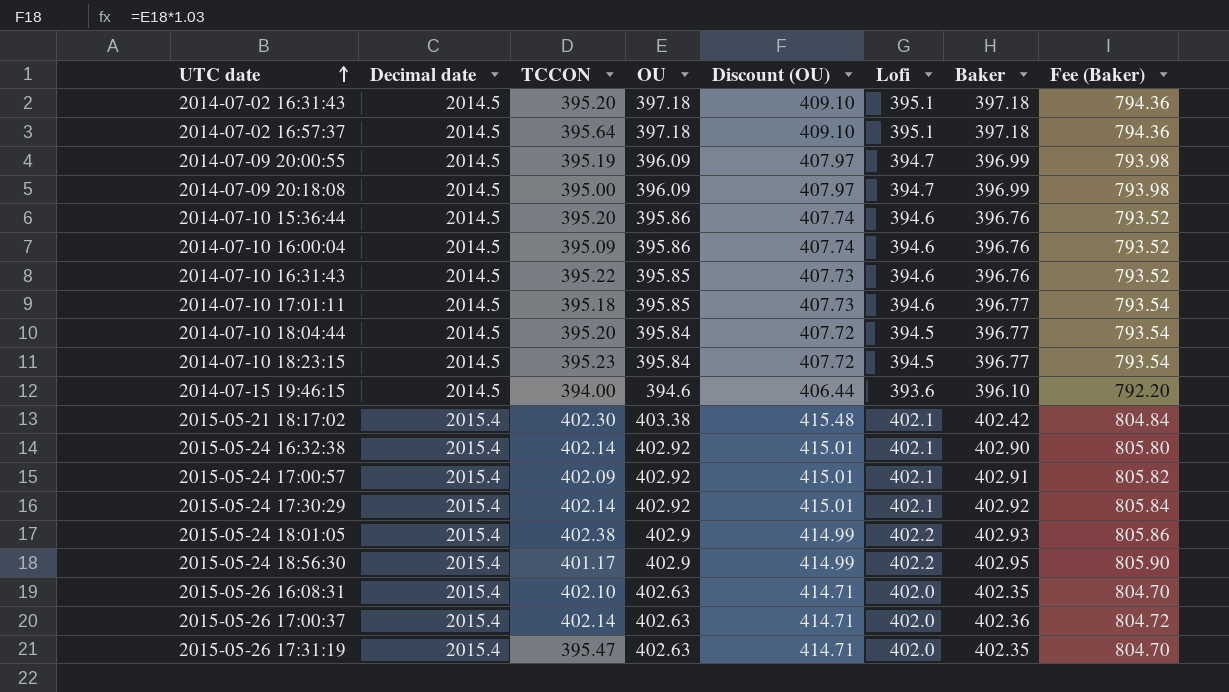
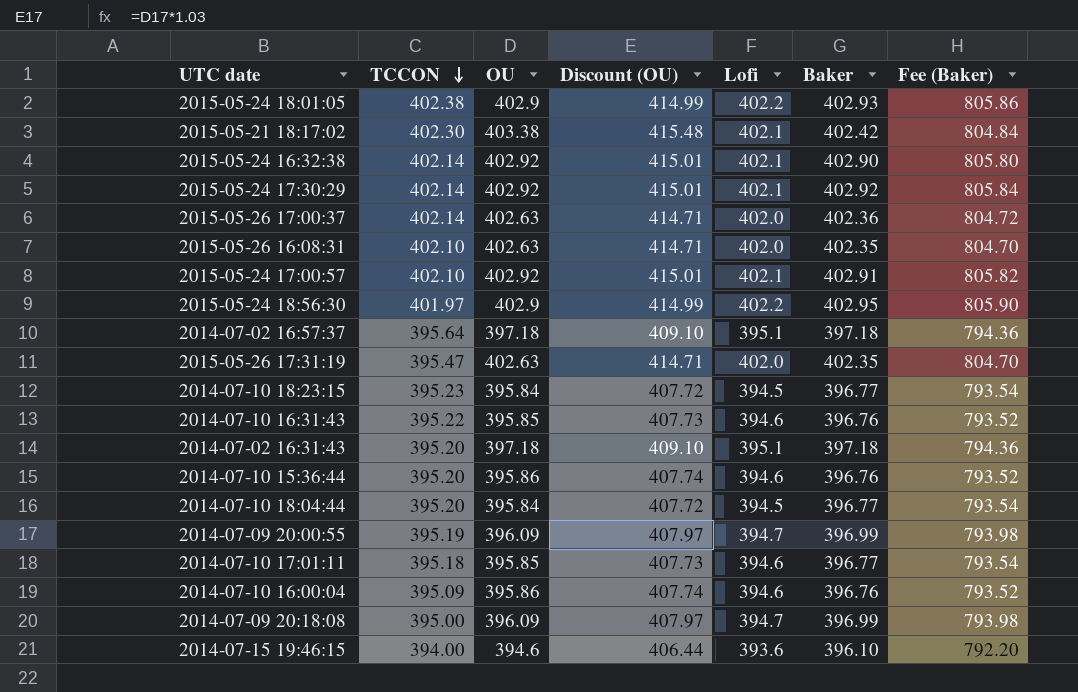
row order: UTC date ascending -> TCCON descending
column Decimal date | position: 2 -> none
2015-05-24 17:00:57 | TCCON: 402.09 -> 402.10
2015-05-24 18:56:30 | TCCON: 401.17 -> 401.97

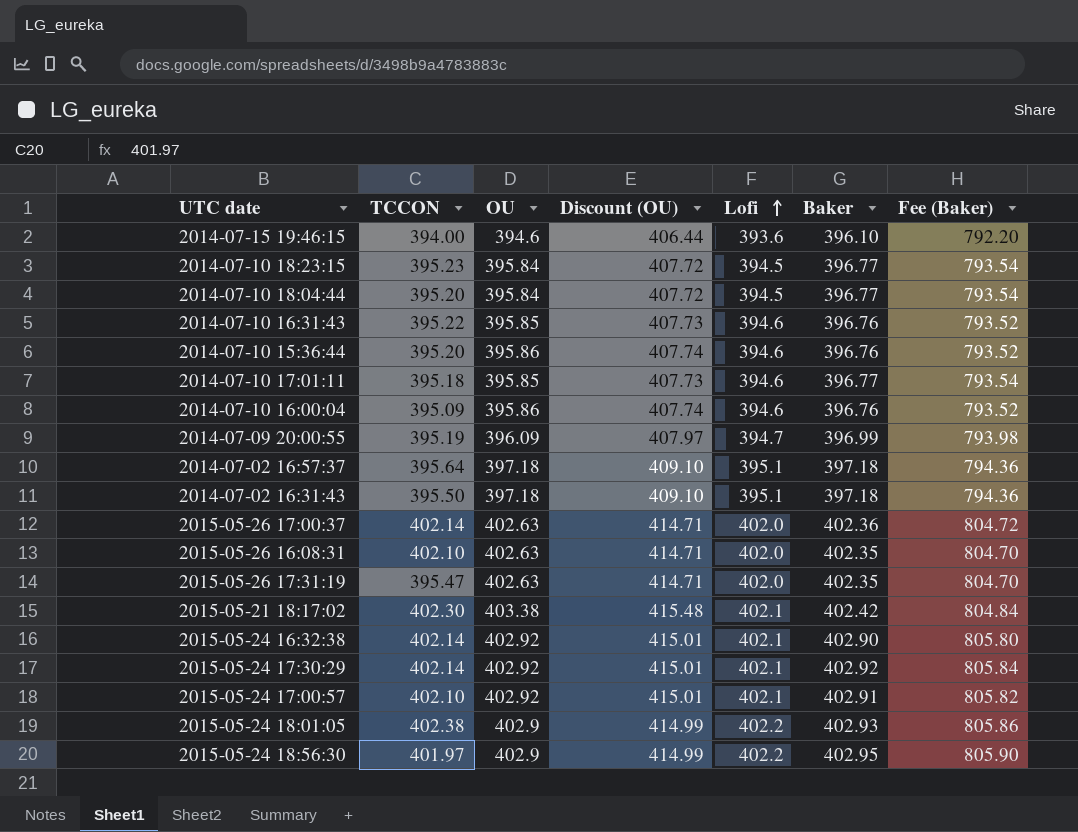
row order: TCCON descending -> Lofi ascending
row 2014-07-09 20:18:08: 395.00 | 396.09 | 407.97 | 394.7 | 396.99 | 793.98 -> none
2014-07-02 16:31:43 | TCCON: 395.20 -> 395.50

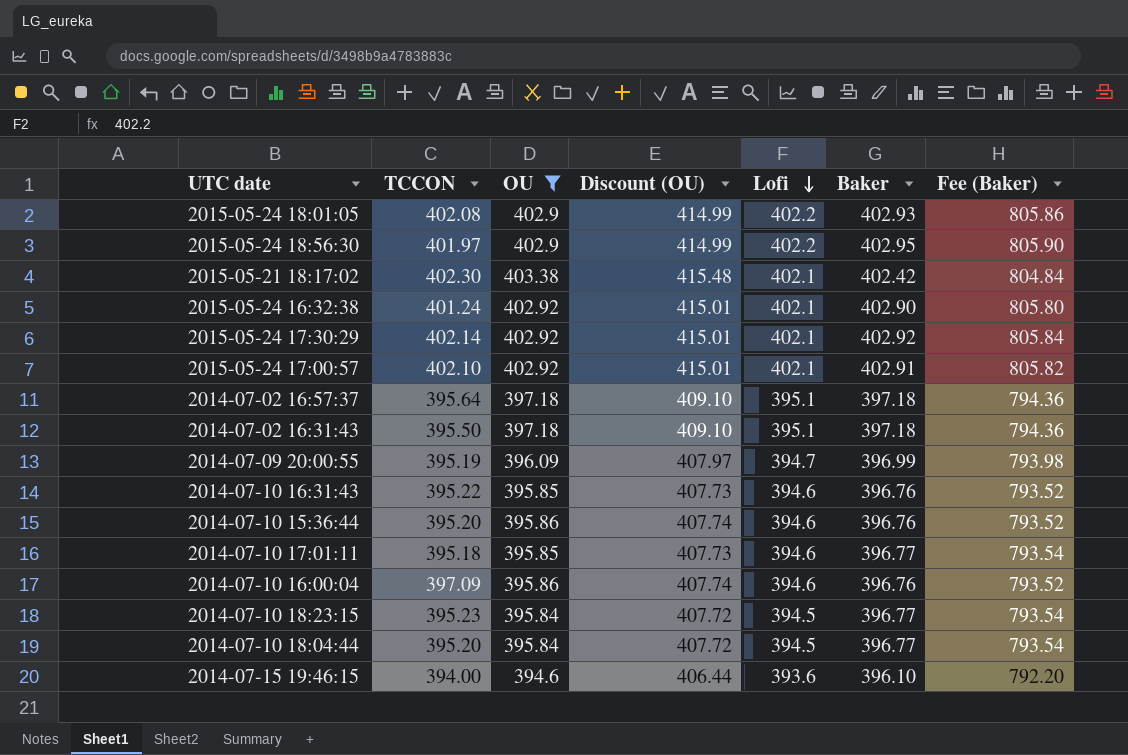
filter: none -> OU != 402.63
row order: Lofi ascending -> Lofi descending
2015-05-24 18:01:05 | TCCON: 402.38 -> 402.08
2015-05-24 16:32:38 | TCCON: 402.14 -> 401.24
2014-07-10 16:00:04 | TCCON: 395.09 -> 397.09

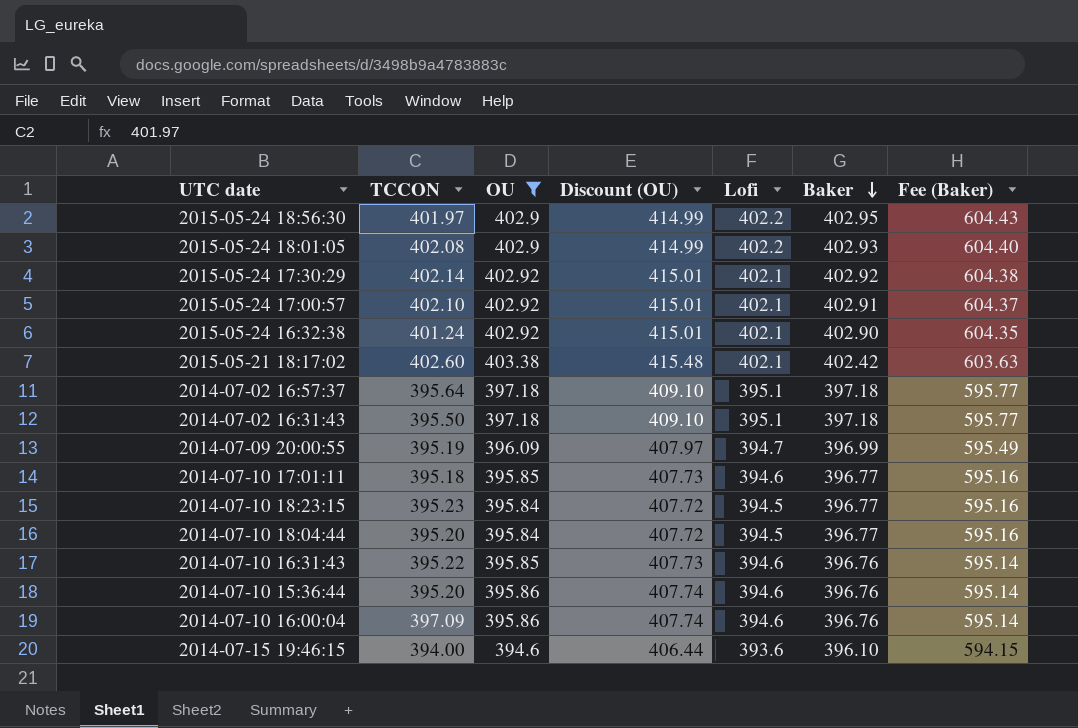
row order: Lofi descending -> Baker descending
column Fee (Baker) | formula: [Baker] * 2 -> [Baker] * 1.5
2015-05-21 18:17:02 | TCCON: 402.30 -> 402.60

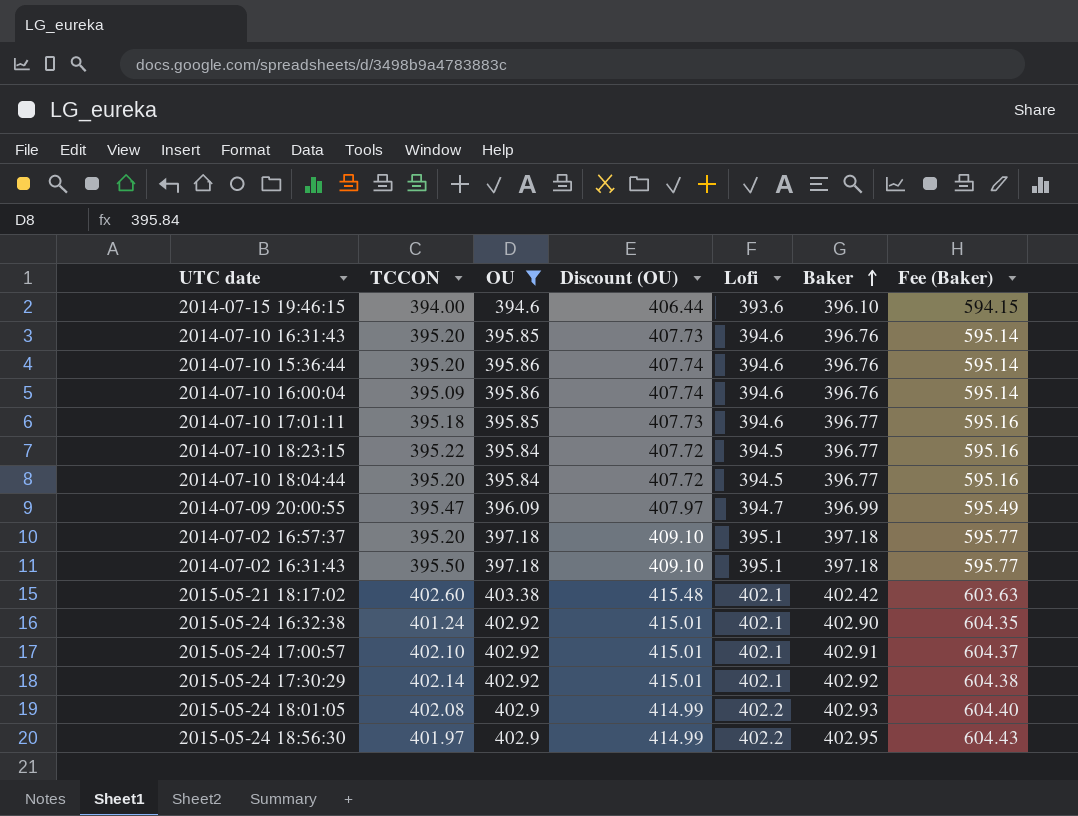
row order: Baker descending -> Baker ascending
2014-07-10 16:31:43 | TCCON: 395.22 -> 395.20
2014-07-10 16:00:04 | TCCON: 397.09 -> 395.09
2014-07-10 18:23:15 | TCCON: 395.23 -> 395.22
2014-07-09 20:00:55 | TCCON: 395.19 -> 395.47
2014-07-02 16:57:37 | TCCON: 395.64 -> 395.20

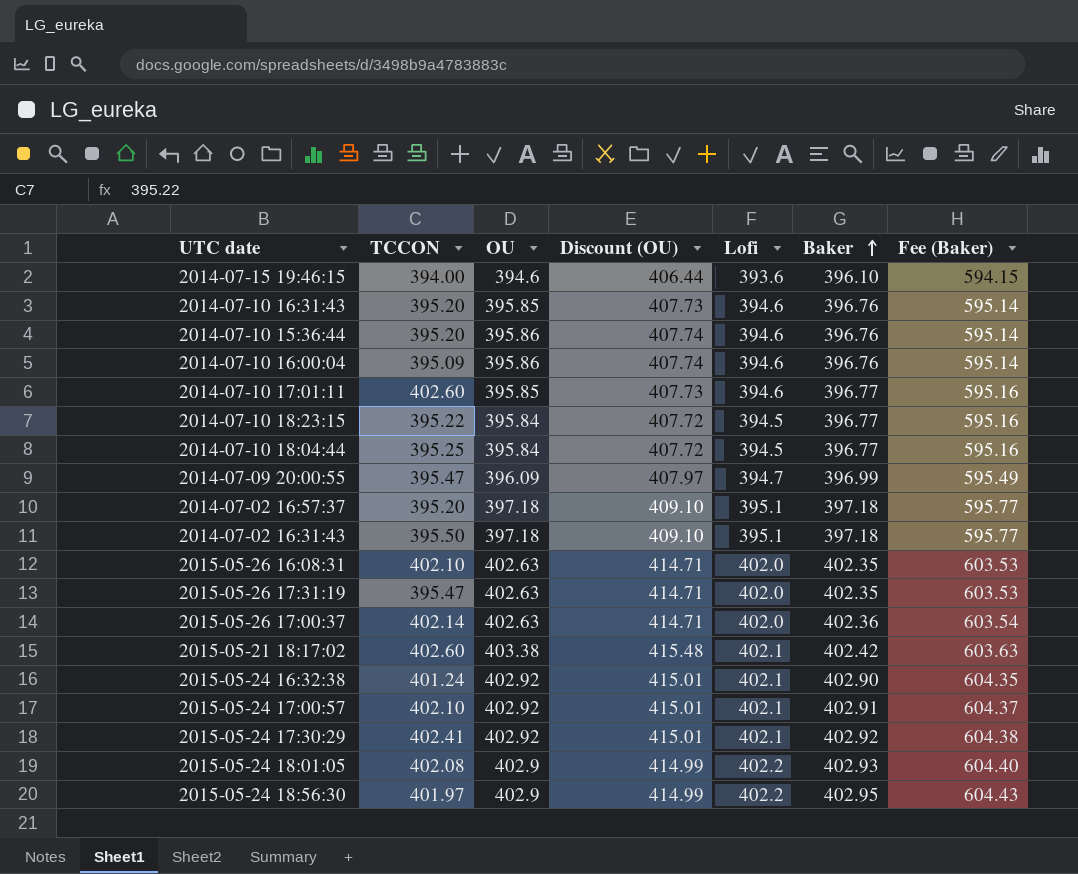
filter: OU != 402.63 -> none
2014-07-10 17:01:11 | TCCON: 395.18 -> 402.60
2014-07-10 18:04:44 | TCCON: 395.20 -> 395.25
2015-05-24 17:30:29 | TCCON: 402.14 -> 402.41

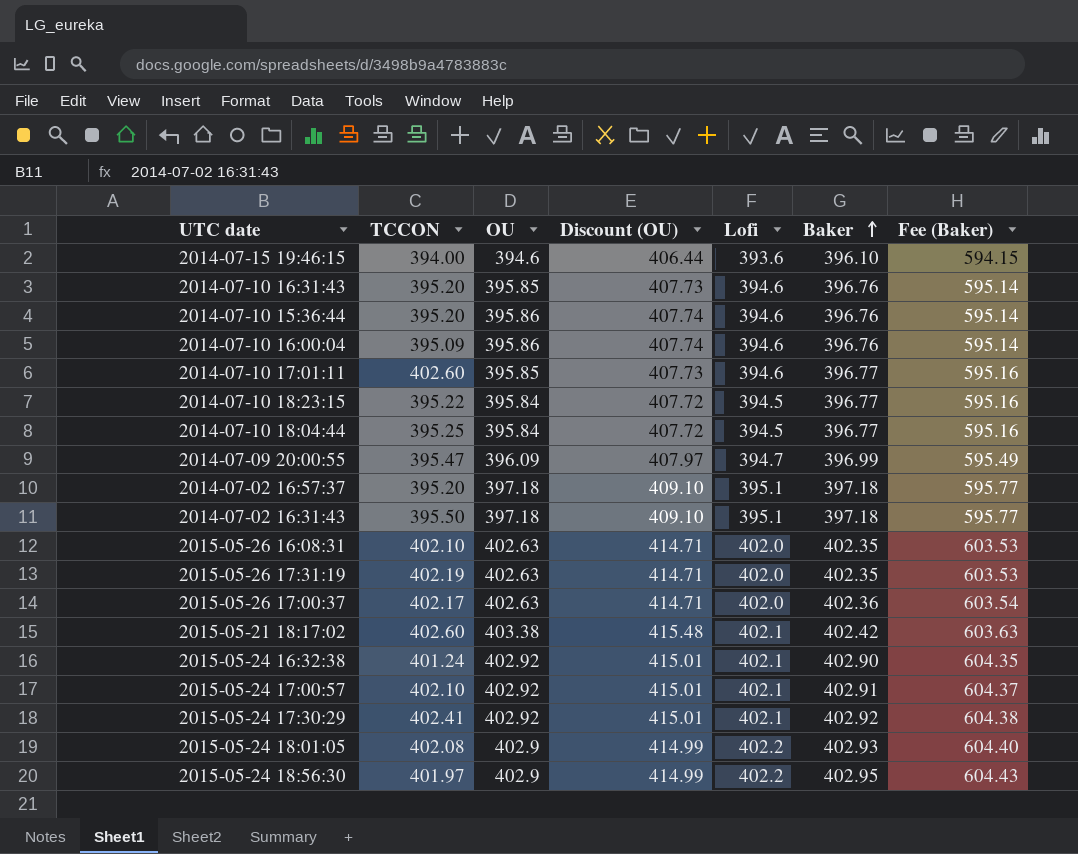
2015-05-26 17:31:19 | TCCON: 395.47 -> 402.19
2015-05-26 17:00:37 | TCCON: 402.14 -> 402.17

